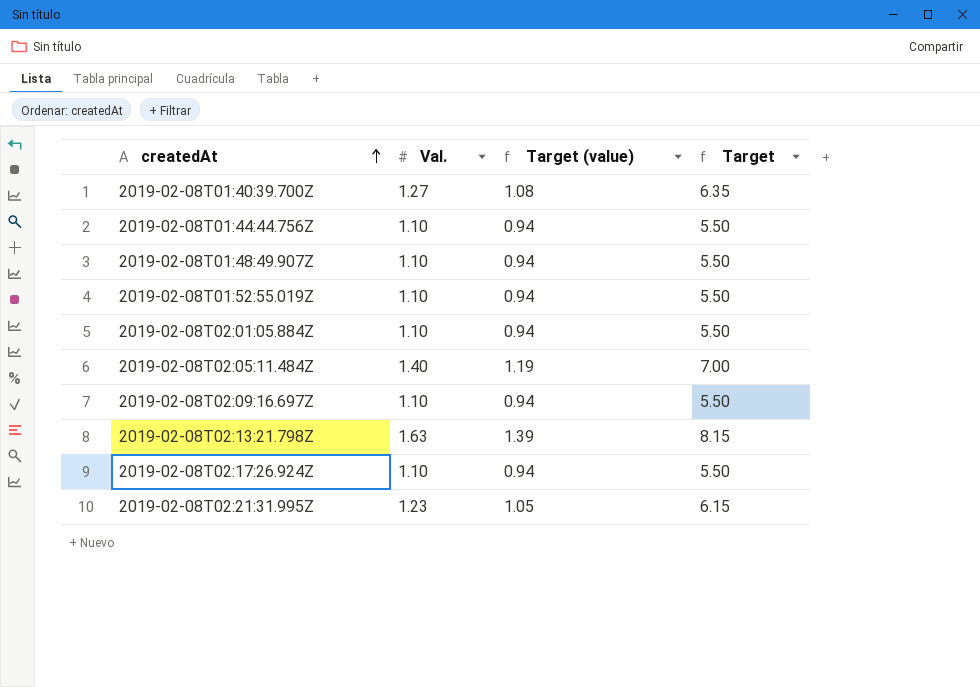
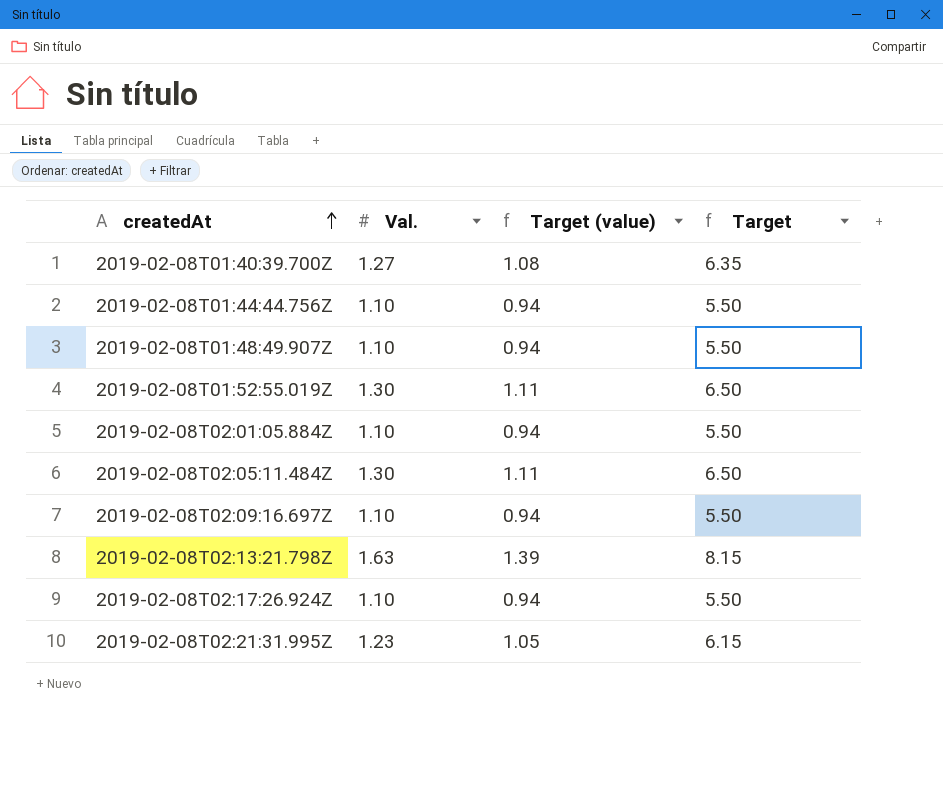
2019-02-08T01:52:55.019Z | Val.: 1.10 -> 1.30
2019-02-08T01:52:55.019Z | Target (value): 0.94 -> 1.11
2019-02-08T01:52:55.019Z | Target: 5.50 -> 6.50
2019-02-08T02:05:11.484Z | Val.: 1.40 -> 1.30
2019-02-08T02:05:11.484Z | Target (value): 1.19 -> 1.11
2019-02-08T02:05:11.484Z | Target: 7.00 -> 6.50

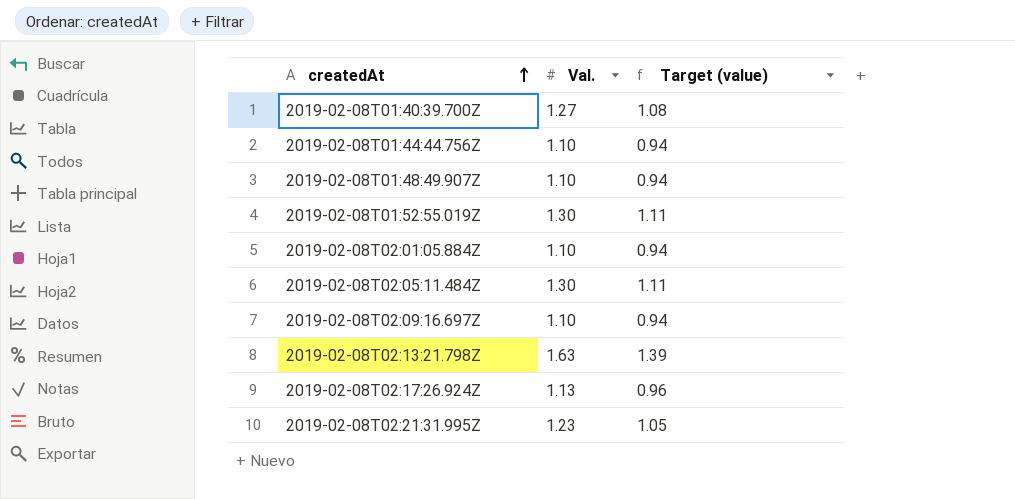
column Target | formula: [Val.] * 5 -> none
2019-02-08T02:17:26.924Z | Val.: 1.10 -> 1.13
2019-02-08T02:17:26.924Z | Target (value): 0.94 -> 0.96

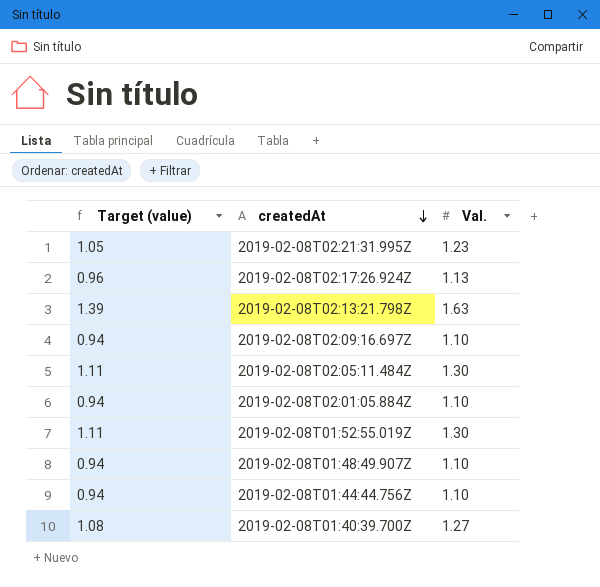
row order: createdAt ascending -> createdAt descending
column Target (value) | position: 3 -> 1

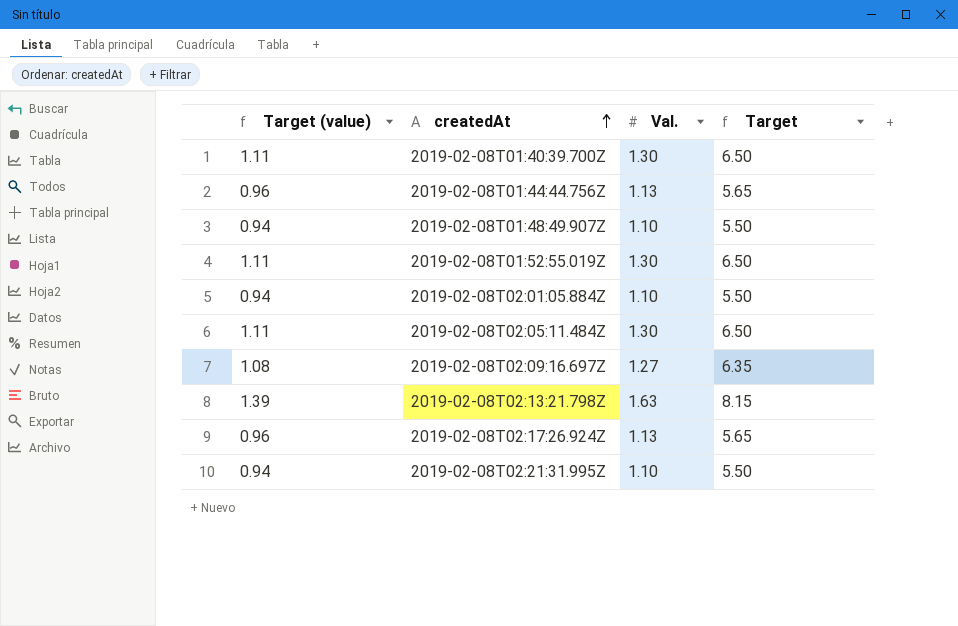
row order: createdAt descending -> createdAt ascending
column Target | formula: none -> [Val.] * 5
2019-02-08T01:40:39.700Z | Target (value): 1.08 -> 1.11
2019-02-08T01:40:39.700Z | Val.: 1.27 -> 1.30
2019-02-08T01:44:44.756Z | Target (value): 0.94 -> 0.96
2019-02-08T01:44:44.756Z | Val.: 1.10 -> 1.13
2019-02-08T02:09:16.697Z | Target (value): 0.94 -> 1.08
2019-02-08T02:09:16.697Z | Val.: 1.10 -> 1.27
2019-02-08T02:21:31.995Z | Target (value): 1.05 -> 0.94
2019-02-08T02:21:31.995Z | Val.: 1.23 -> 1.10

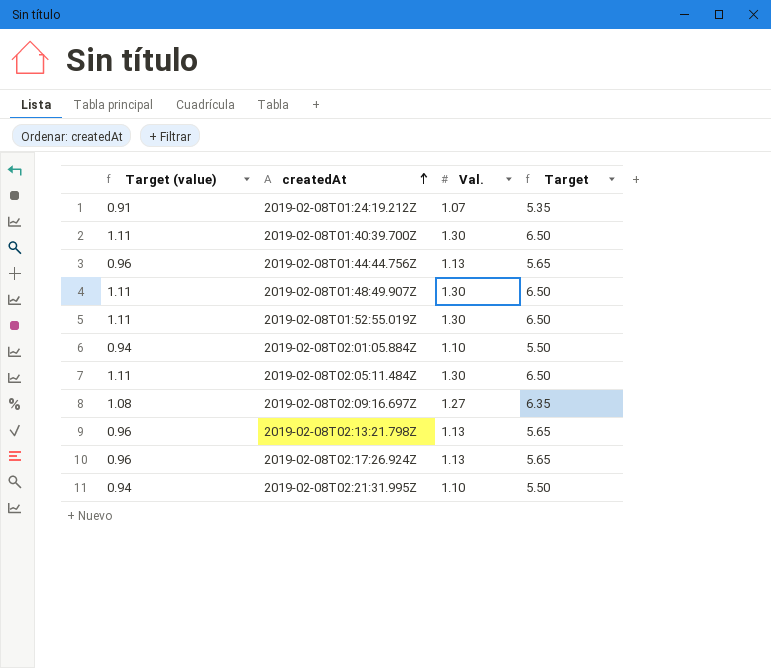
row 2019-02-08T01:24:19.212Z: none -> 0.91 | 1.07 | 5.35
2019-02-08T01:48:49.907Z | Target (value): 0.94 -> 1.11
2019-02-08T01:48:49.907Z | Val.: 1.10 -> 1.30
2019-02-08T01:48:49.907Z | Target: 5.50 -> 6.50
2019-02-08T02:13:21.798Z | Target (value): 1.39 -> 0.96
2019-02-08T02:13:21.798Z | Val.: 1.63 -> 1.13
2019-02-08T02:13:21.798Z | Target: 8.15 -> 5.65

